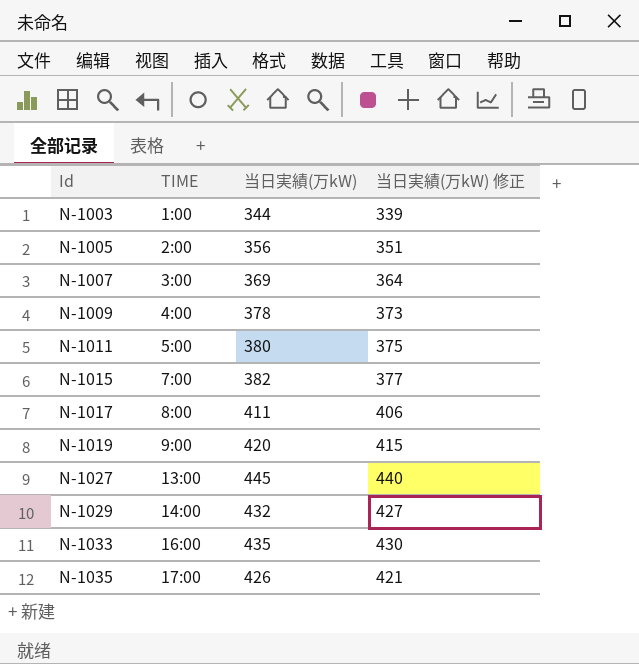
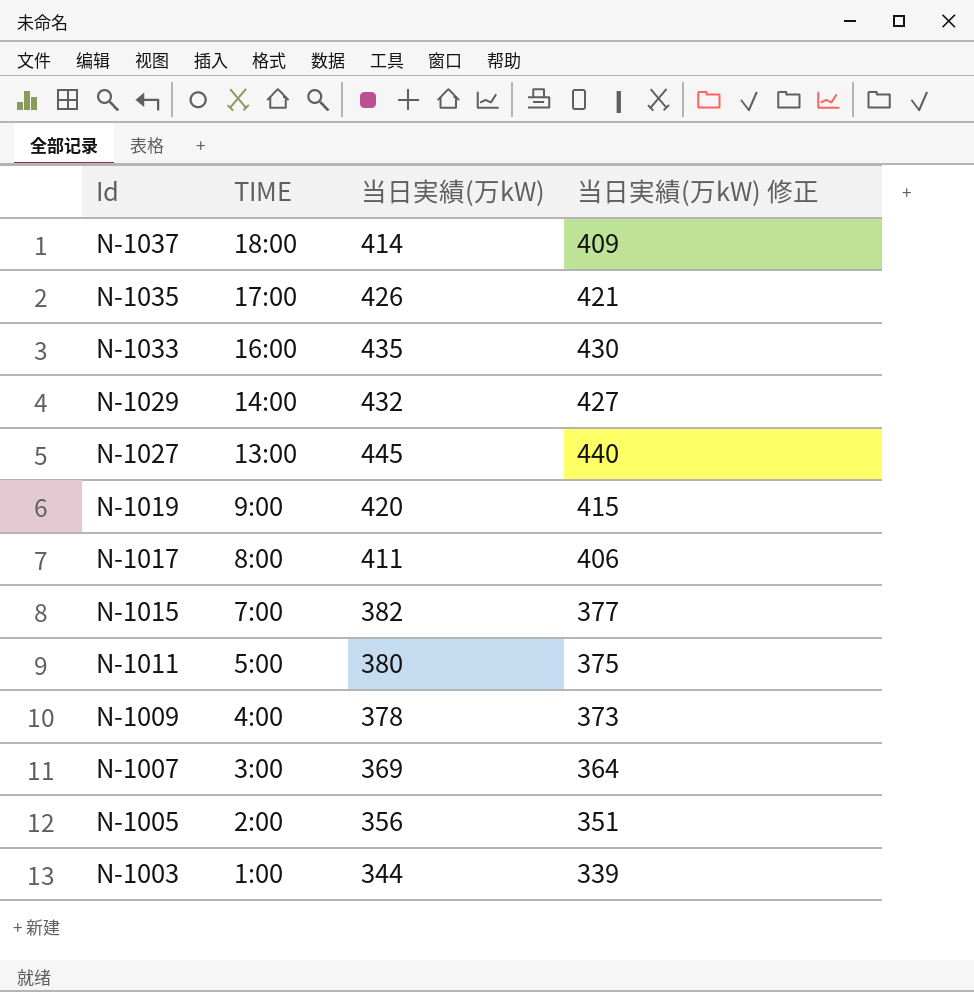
row order: Id ascending -> Id descending
row N-1037: none -> 18:00 | 414 | 409

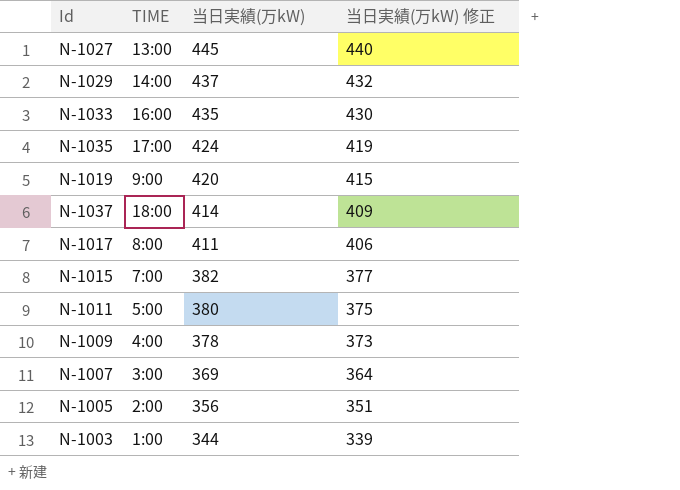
row order: Id descending -> 当日実績(万kW) descending
N-1029 | 当日実績(万kW): 432 -> 437
N-1029 | 当日実績(万kW) 修正: 427 -> 432
N-1035 | 当日実績(万kW): 426 -> 424
N-1035 | 当日実績(万kW) 修正: 421 -> 419

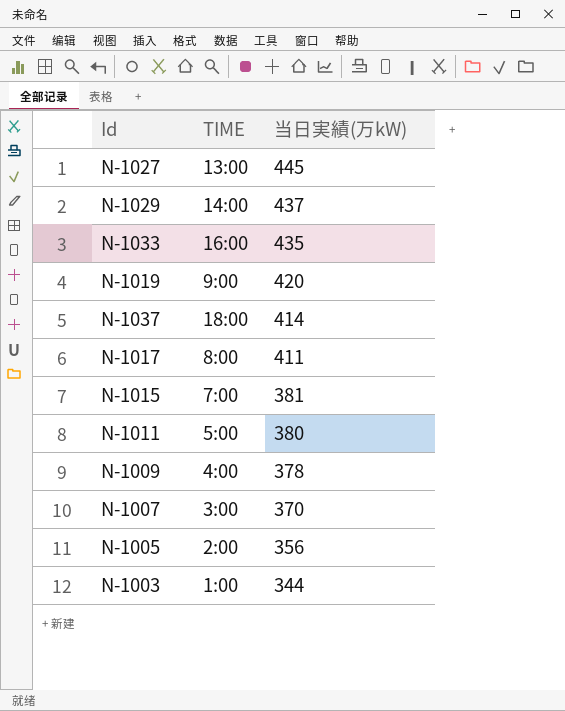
column 当日実績(万kW) 修正 | formula: [当日実績(万kW)] - 5 -> none
row N-1035: 17:00 | 424 | 419 -> none
N-1015 | 当日実績(万kW): 382 -> 381
N-1007 | 当日実績(万kW): 369 -> 370

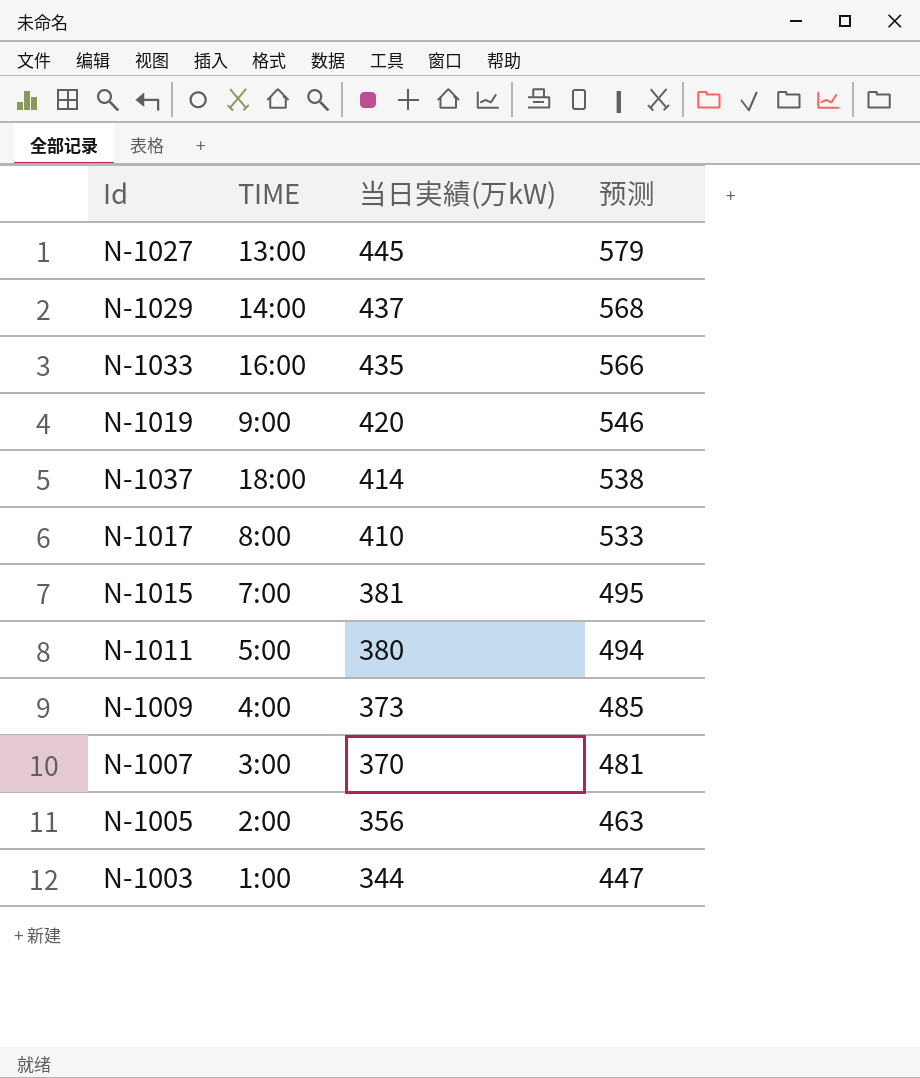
column 预测 | formula: none -> [当日実績(万kW)] * 1.3
N-1017 | 当日実績(万kW): 411 -> 410
N-1009 | 当日実績(万kW): 378 -> 373

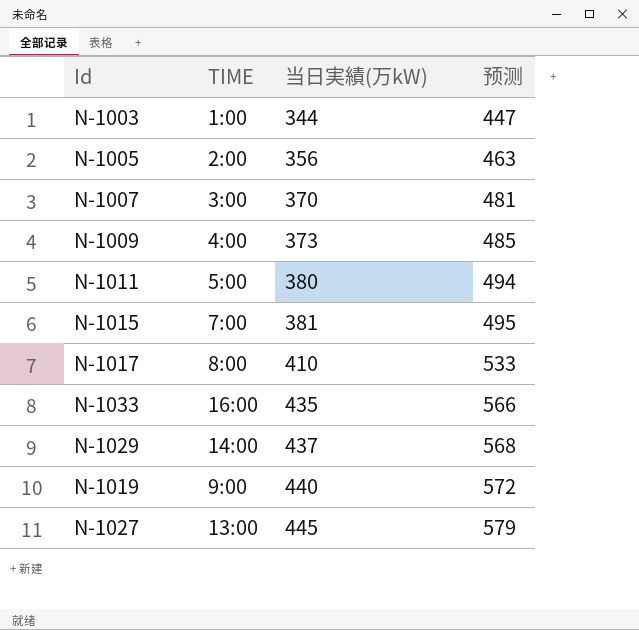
row order: 当日実績(万kW) descending -> 当日実績(万kW) ascending
row N-1037: 18:00 | 414 | 538 -> none
N-1019 | 当日実績(万kW): 420 -> 440
N-1019 | 预测: 546 -> 572

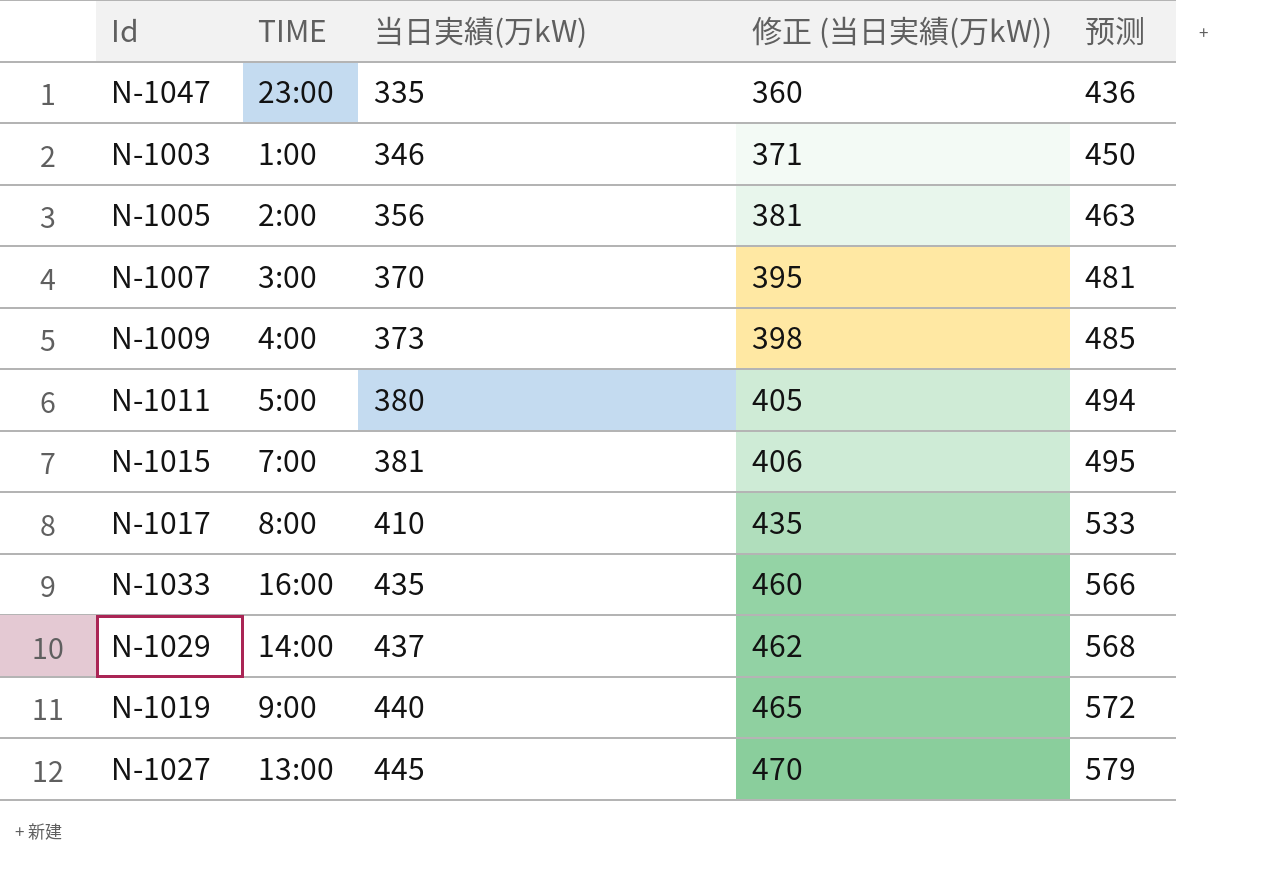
column 修正 (当日実績(万kW)) | formula: none -> [当日実績(万kW)] + 25
row N-1047: none -> 23:00 | 335 | 360 | 436
N-1003 | 当日実績(万kW): 344 -> 346
N-1003 | 预测: 447 -> 450

